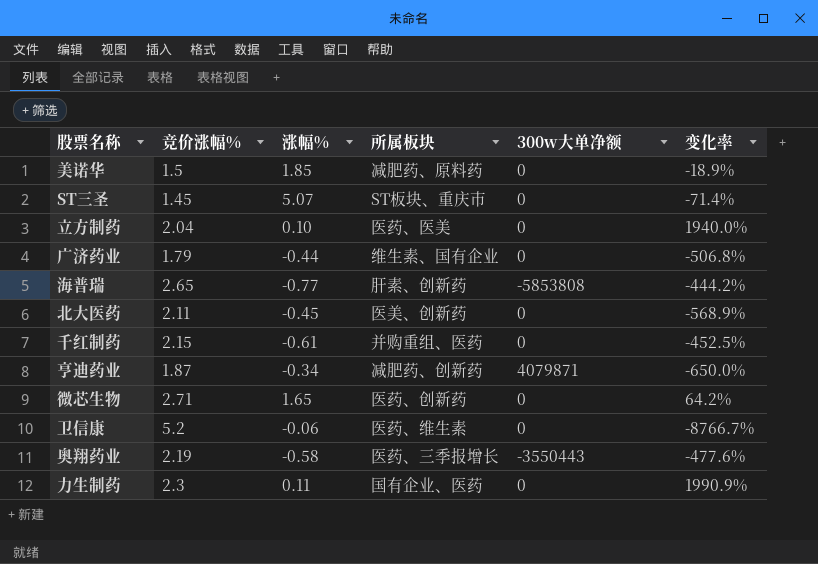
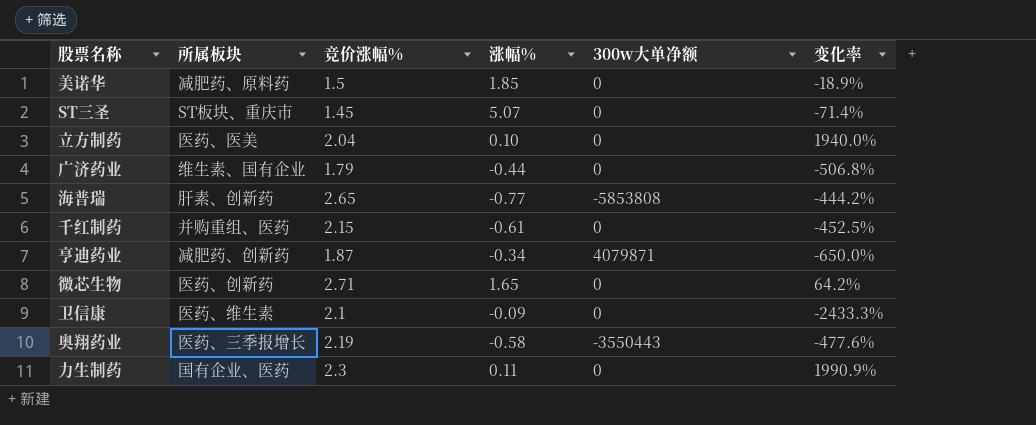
column 所属板块 | position: 4 -> 2
row 北大医药: 2.11 | -0.45 | 医美、创新药 | 0 | -568.9% -> none
卫信康 | 竞价涨幅%: 5.2 -> 2.1
卫信康 | 涨幅%: -0.06 -> -0.09
卫信康 | 变化率: -8766.7% -> -2433.3%

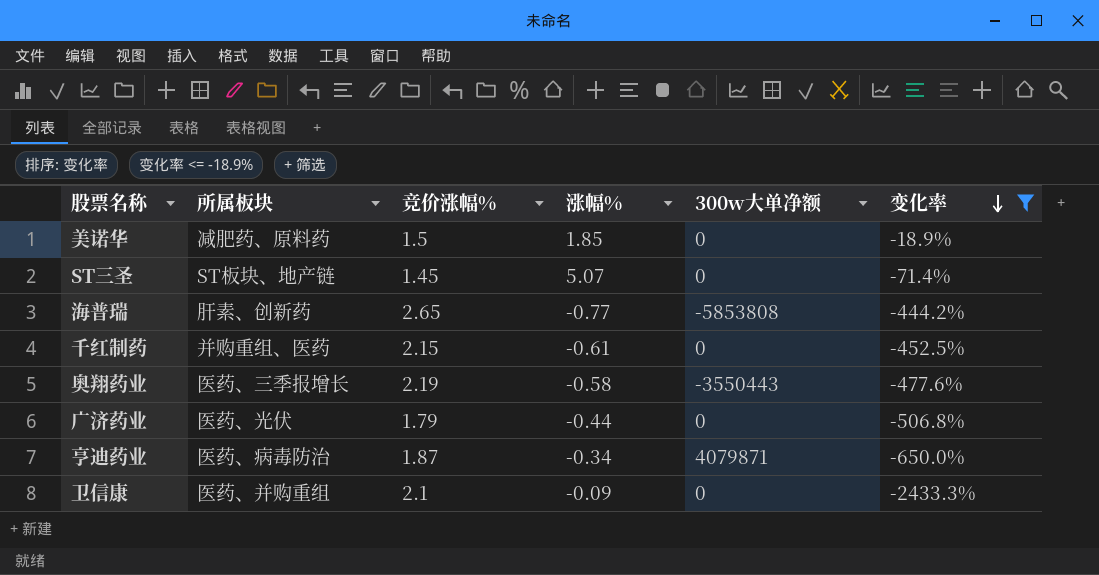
filter: none -> 变化率 <= -18.9%
row order: none -> 变化率 descending
ST三圣 | 所属板块: ST板块、重庆市 -> ST板块、地产链
广济药业 | 所属板块: 维生素、国有企业 -> 医药、光伏
亨迪药业 | 所属板块: 减肥药、创新药 -> 医药、病毒防治
卫信康 | 所属板块: 医药、维生素 -> 医药、并购重组

